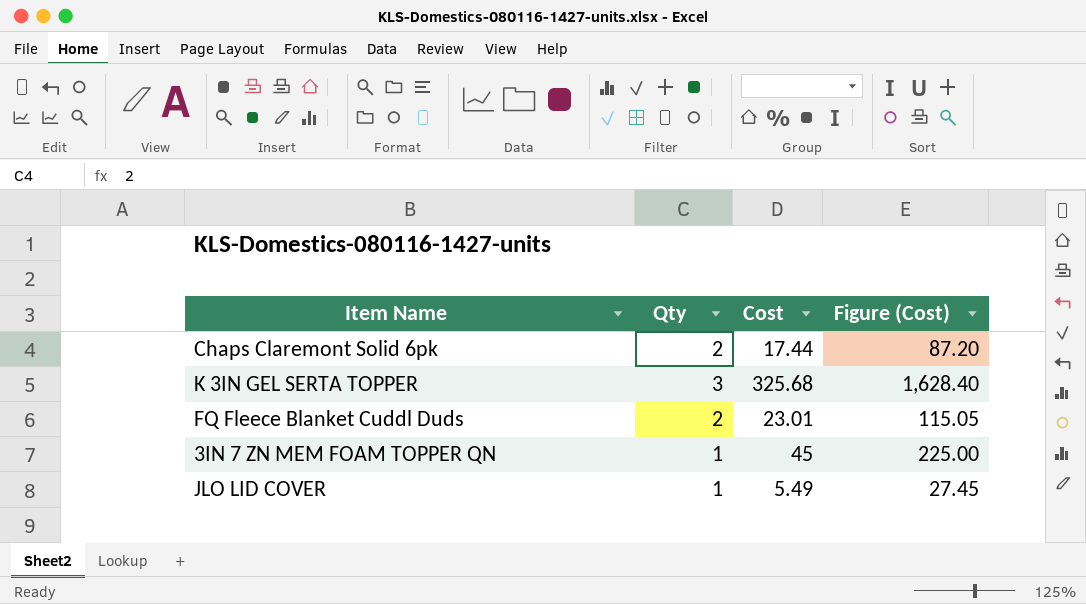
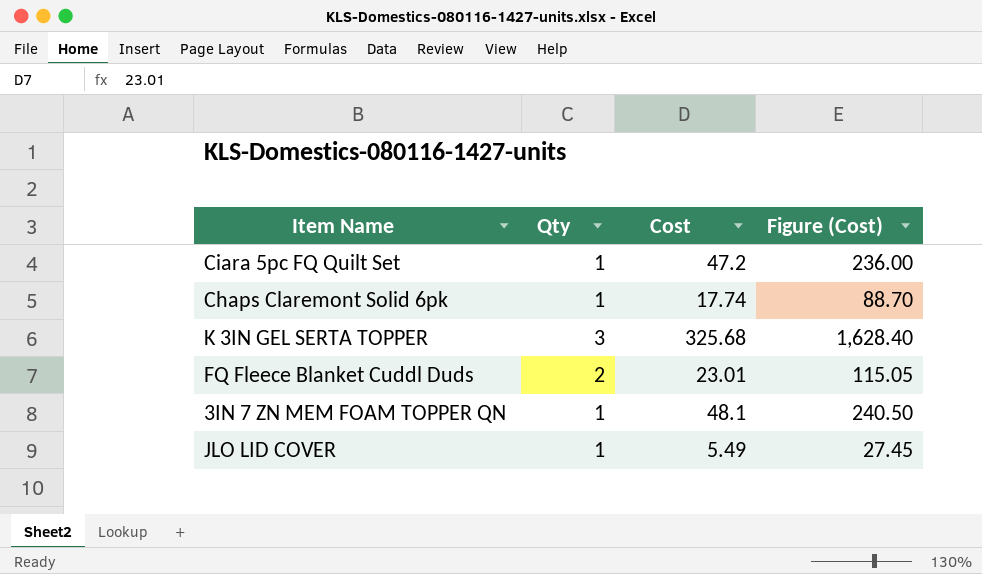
row Ciara 5pc FQ Quilt Set: none -> 1 | 47.2 | 236.00
Chaps Claremont Solid 6pk | Qty: 2 -> 1
Chaps Claremont Solid 6pk | Cost: 17.44 -> 17.74
Chaps Claremont Solid 6pk | Figure (Cost): 87.20 -> 88.70
3IN 7 ZN MEM FOAM TOPPER QN | Cost: 45 -> 48.1
3IN 7 ZN MEM FOAM TOPPER QN | Figure (Cost): 225.00 -> 240.50

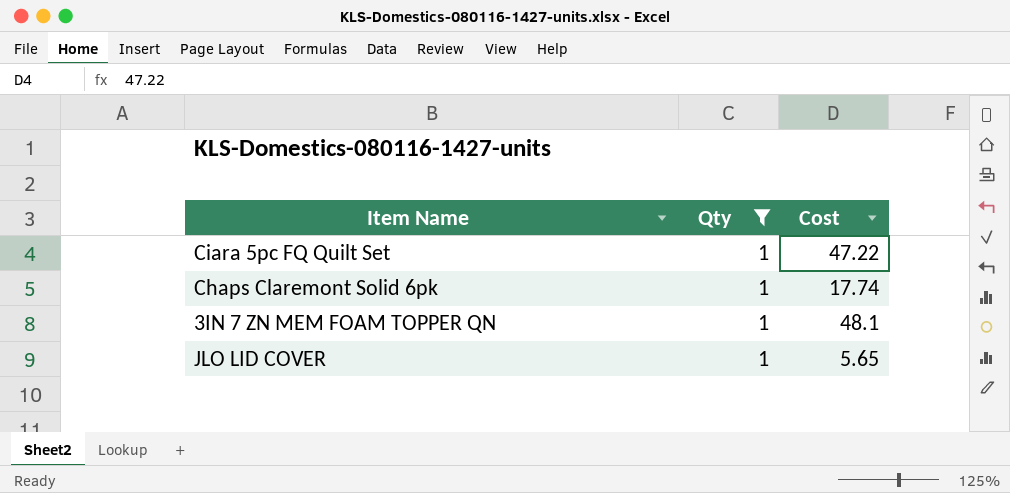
filter: none -> Qty = 1
column Figure (Cost) | formula: [Cost] * 5 -> none
Ciara 5pc FQ Quilt Set | Cost: 47.2 -> 47.22
JLO LID COVER | Cost: 5.49 -> 5.65

